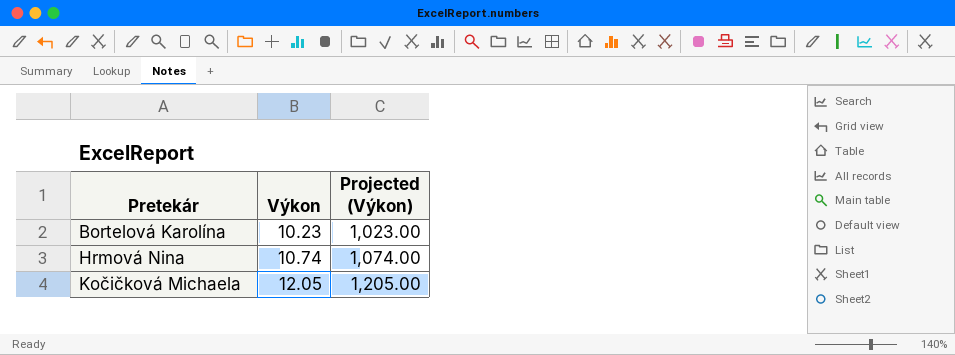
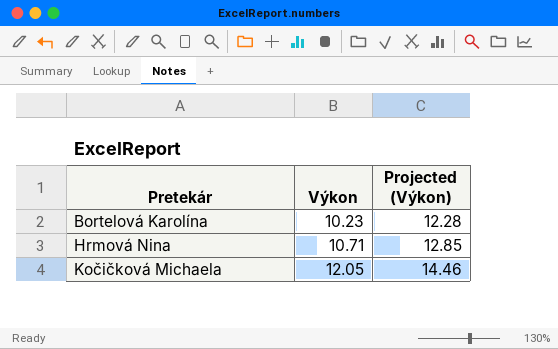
column Projected (Výkon) | formula: [Výkon] * 100 -> [Výkon] * 1.2
Hrmová Nina | Výkon: 10.74 -> 10.71

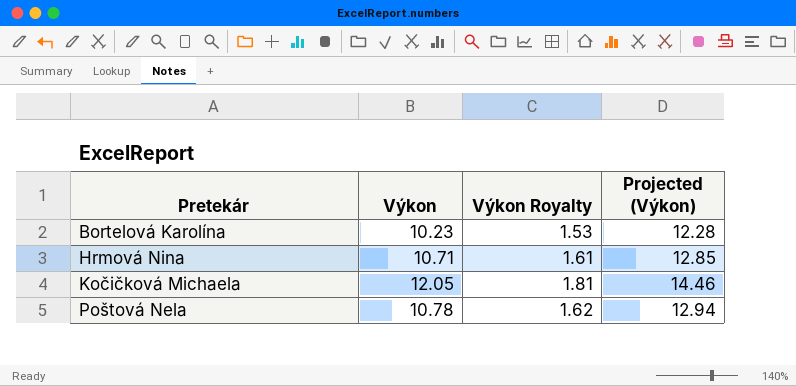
column Výkon Royalty | formula: none -> [Výkon] * 0.15
row Poštová Nela: none -> 10.78 | 1.62 | 12.94

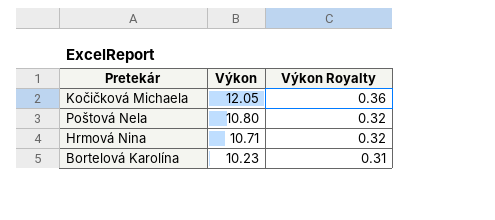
row order: Pretekár ascending -> Výkon descending
column Projected (Výkon) | formula: [Výkon] * 1.2 -> none
column Výkon Royalty | formula: [Výkon] * 0.15 -> [Výkon] * 0.03
Poštová Nela | Výkon: 10.78 -> 10.80

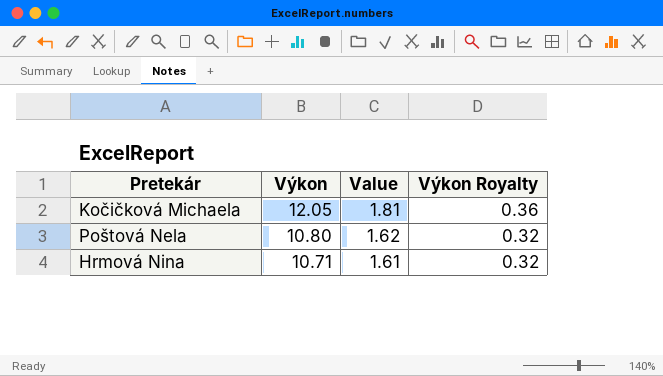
column Value | formula: none -> [Výkon] * 0.15
row Bortelová Karolína: 10.23 | 0.31 -> none

